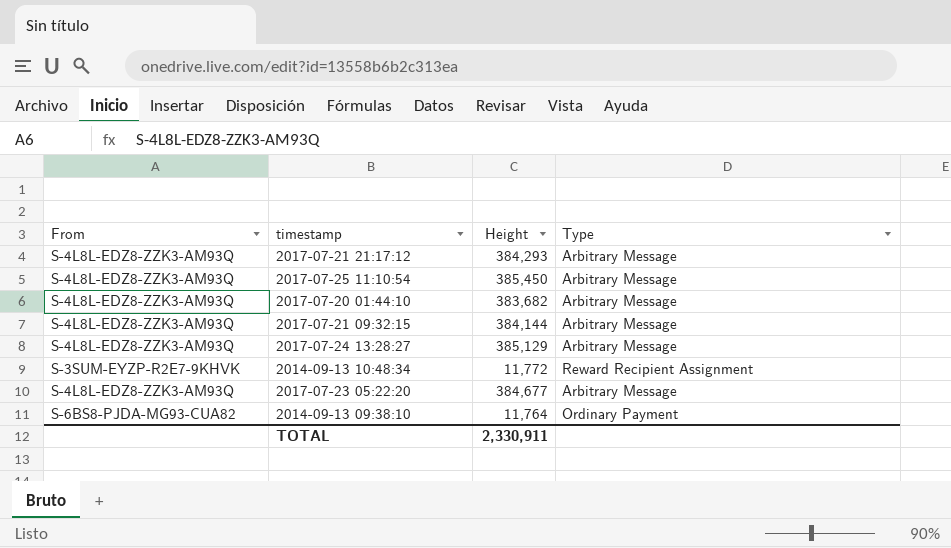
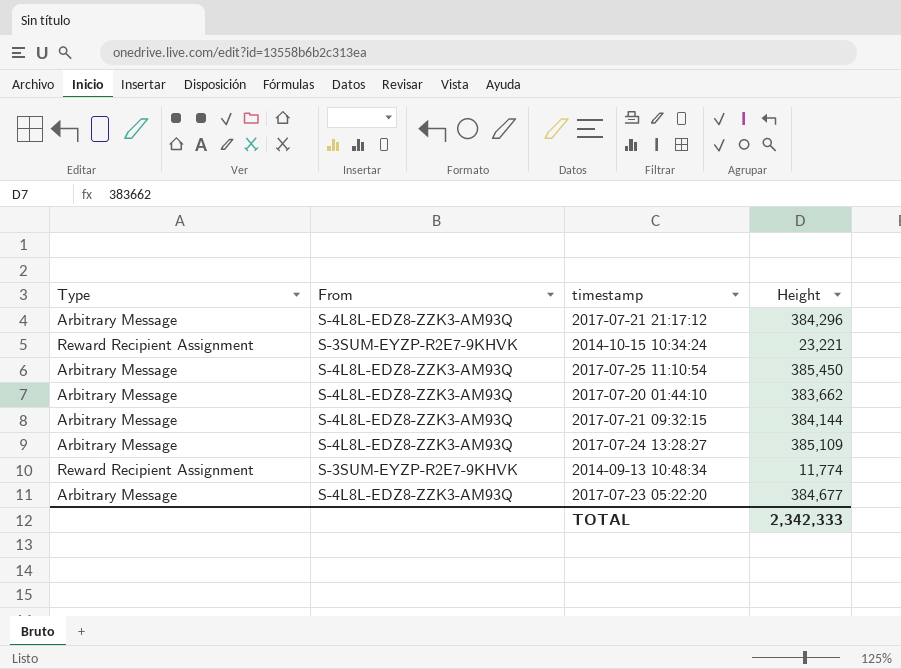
column Type | position: 4 -> 1
row 2014-09-13 09:38:10: S-6BS8-PJDA-MG93-CUA82 | 11,764 | Ordinary Payment -> none
2017-07-21 21:17:12 | Height: 384,293 -> 384,296
row 2014-10-15 10:34:24: none -> Reward Recipient Assignment | S-3SUM-EYZP-R2E7-9KHVK | 23,221
2017-07-20 01:44:10 | Height: 383,682 -> 383,662
2017-07-24 13:28:27 | Height: 385,129 -> 385,109
2014-09-13 10:48:34 | Height: 11,772 -> 11,774
TOTAL | Height: 2,330,911 -> 2,342,333

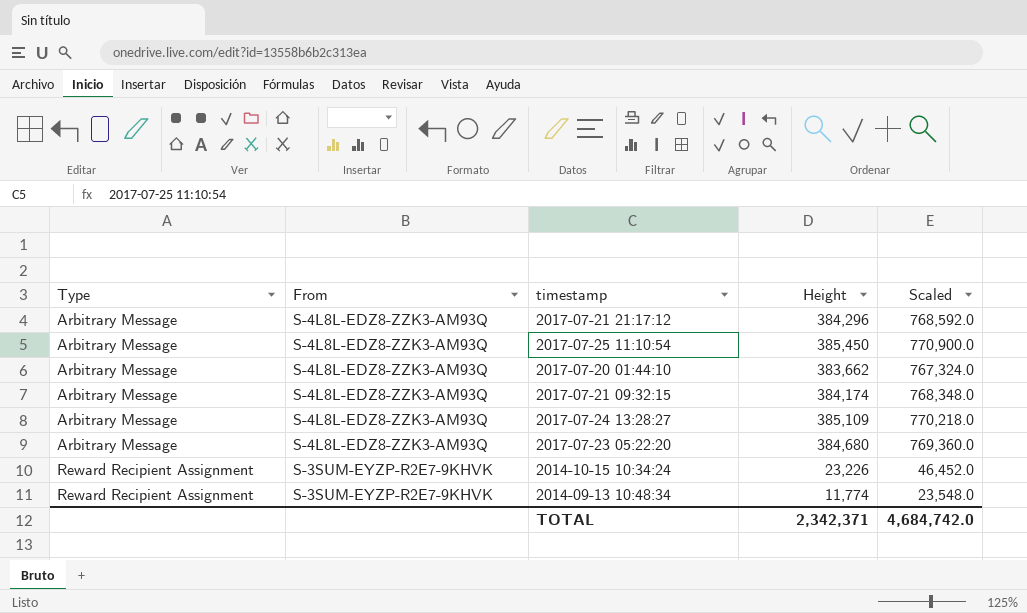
row order: none -> Type ascending
column Scaled | formula: none -> [Height] * 2
2017-07-21 09:32:15 | Height: 384,144 -> 384,174
2017-07-23 05:22:20 | Height: 384,677 -> 384,680
2014-10-15 10:34:24 | Height: 23,221 -> 23,226
TOTAL | Height: 2,342,333 -> 2,342,371

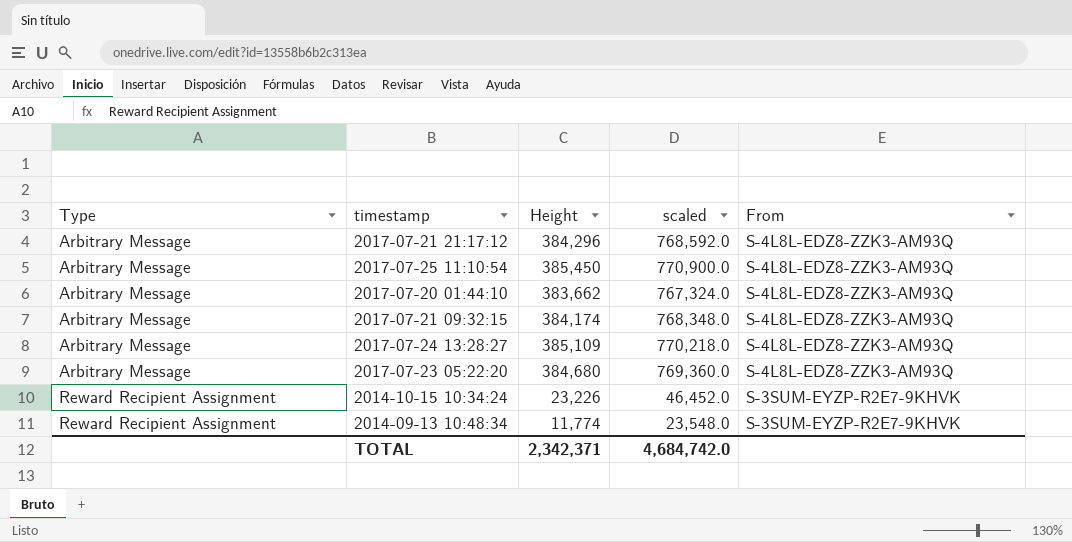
column name: Scaled -> scaled
column From | position: 2 -> 5

